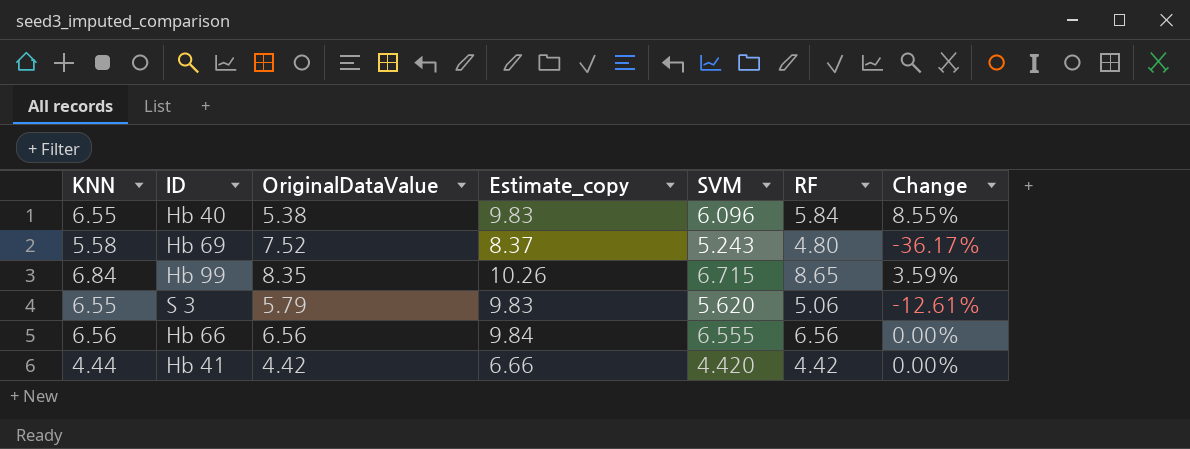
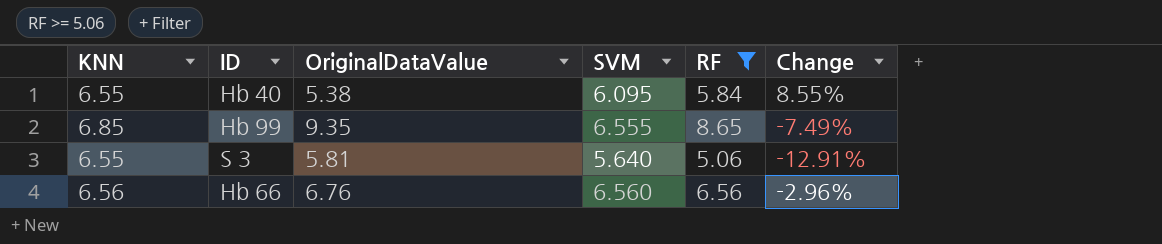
filter: none -> RF >= 5.06
column Estimate_copy | formula: [KNN] * 1.5 -> none
Hb 40 | SVM: 6.096 -> 6.095
Hb 99 | KNN: 6.84 -> 6.85
Hb 99 | OriginalDataValue: 8.35 -> 9.35
Hb 99 | SVM: 6.715 -> 6.555
Hb 99 | Change: 3.59% -> -7.49%
S 3 | OriginalDataValue: 5.79 -> 5.81
S 3 | SVM: 5.620 -> 5.640
S 3 | Change: -12.61% -> -12.91%
Hb 66 | OriginalDataValue: 6.56 -> 6.76
Hb 66 | SVM: 6.555 -> 6.560
Hb 66 | Change: 0.00% -> -2.96%

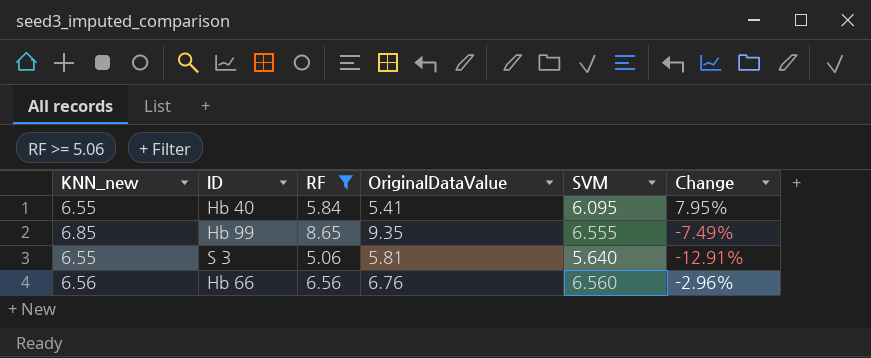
column name: KNN -> KNN_new
column RF | position: 5 -> 3
Hb 40 | OriginalDataValue: 5.38 -> 5.41
Hb 40 | Change: 8.55% -> 7.95%

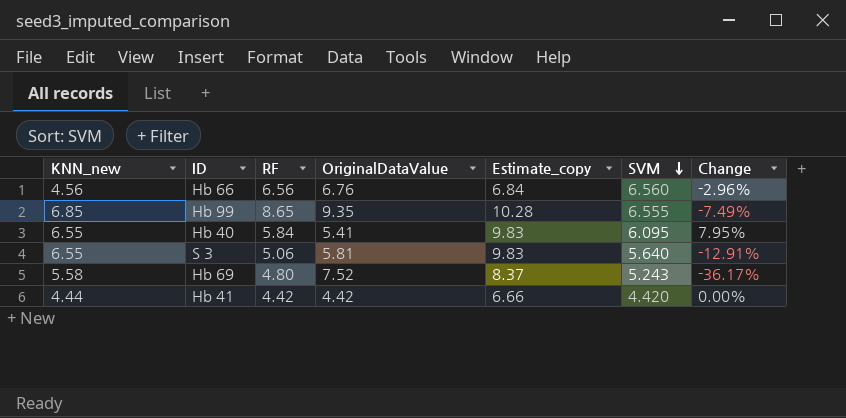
filter: RF >= 5.06 -> none
row order: none -> SVM descending
column Estimate_copy | formula: none -> [KNN_new] * 1.5
Hb 66 | KNN_new: 6.56 -> 4.56

